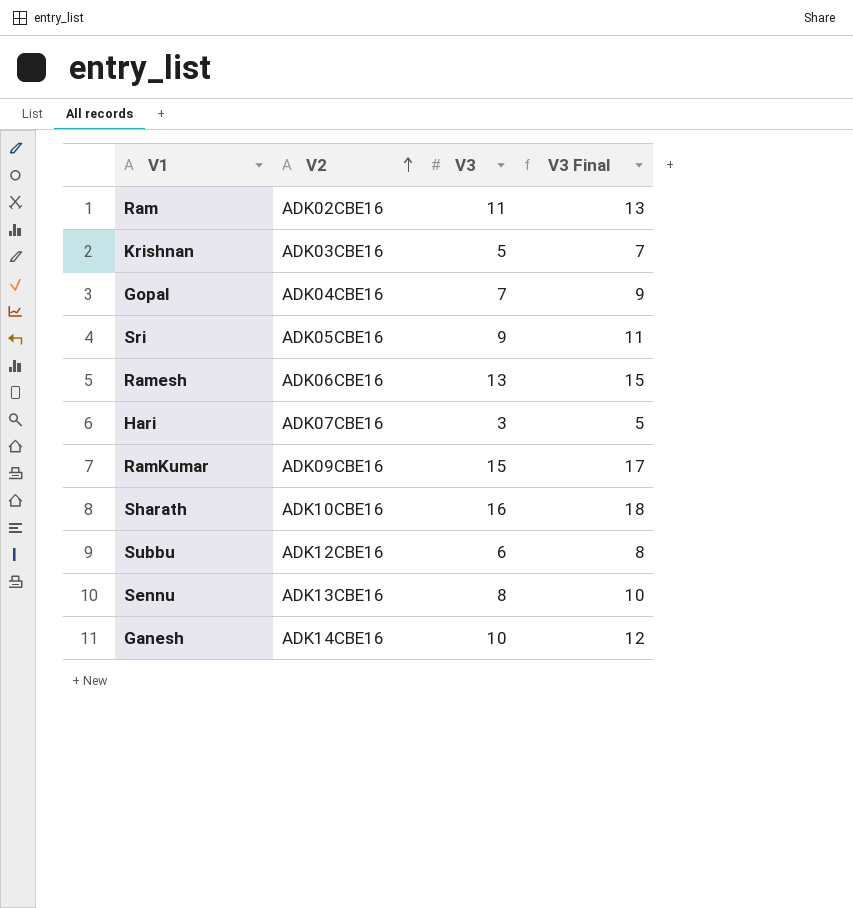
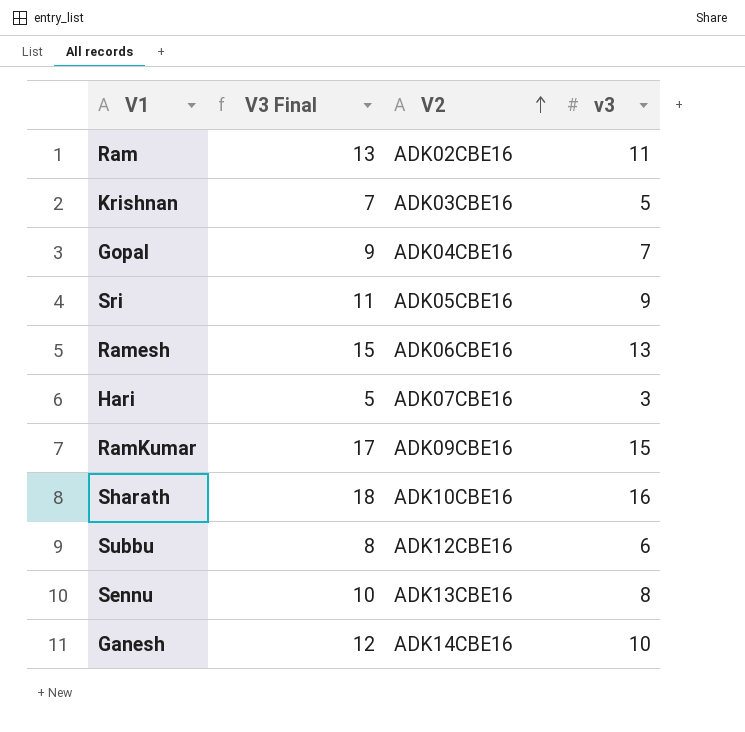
column V3 Final | position: 4 -> 2
column name: V3 -> v3

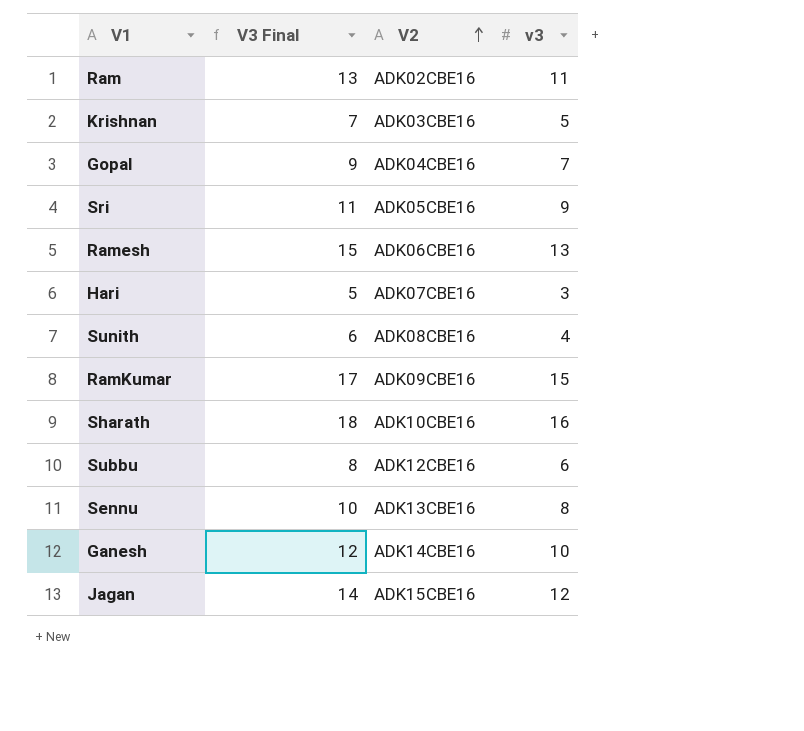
row Sunith: none -> 6 | ADK08CBE16 | 4
row Jagan: none -> 14 | ADK15CBE16 | 12

